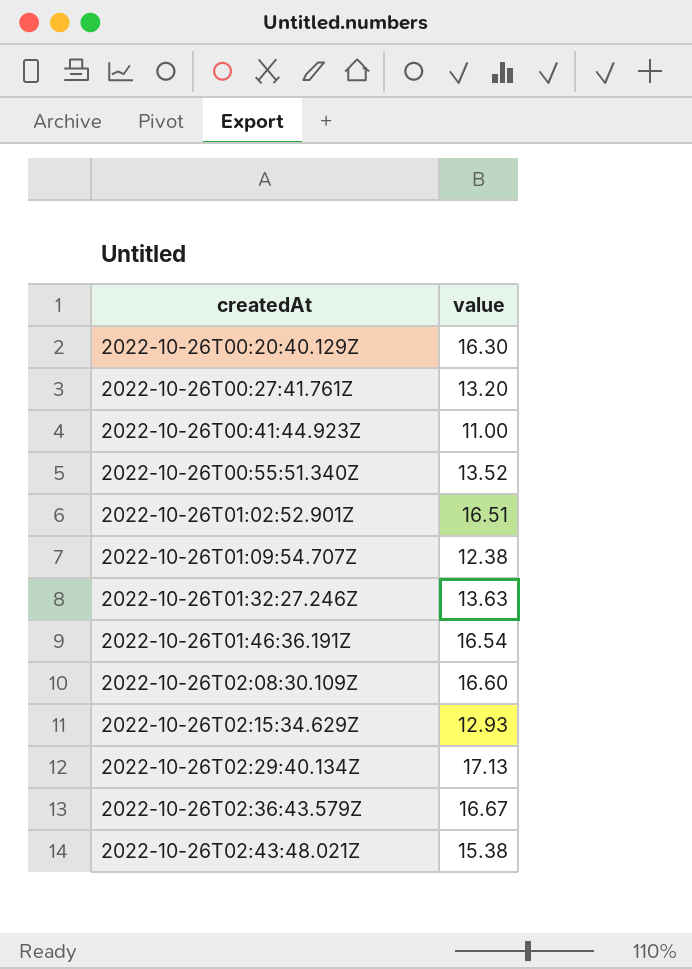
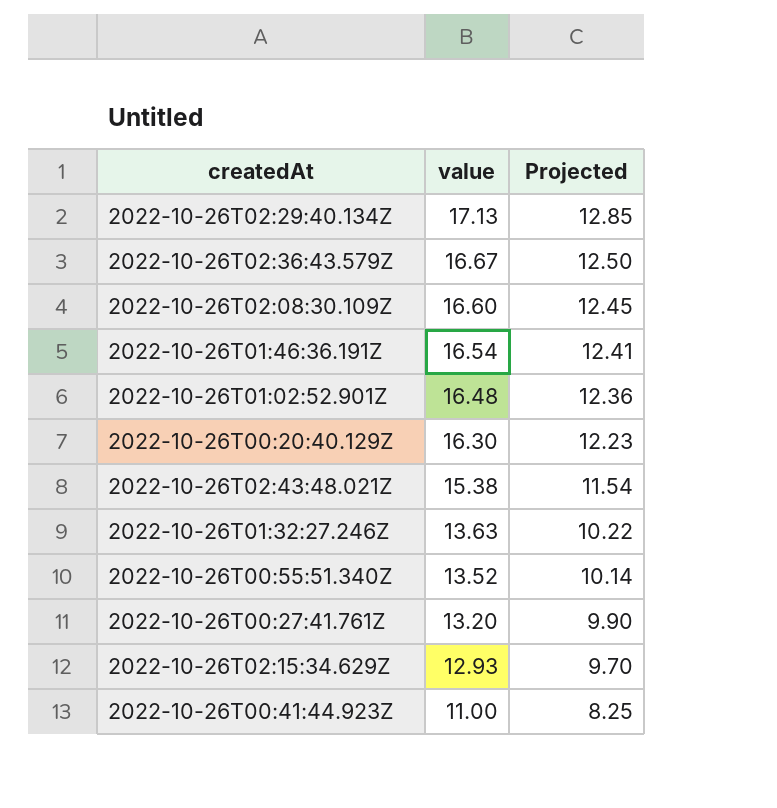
row order: createdAt ascending -> value descending
column Projected | formula: none -> [value] * 0.75
row 2022-10-26T01:09:54.707Z: 12.38 -> none
2022-10-26T01:02:52.901Z | value: 16.51 -> 16.48

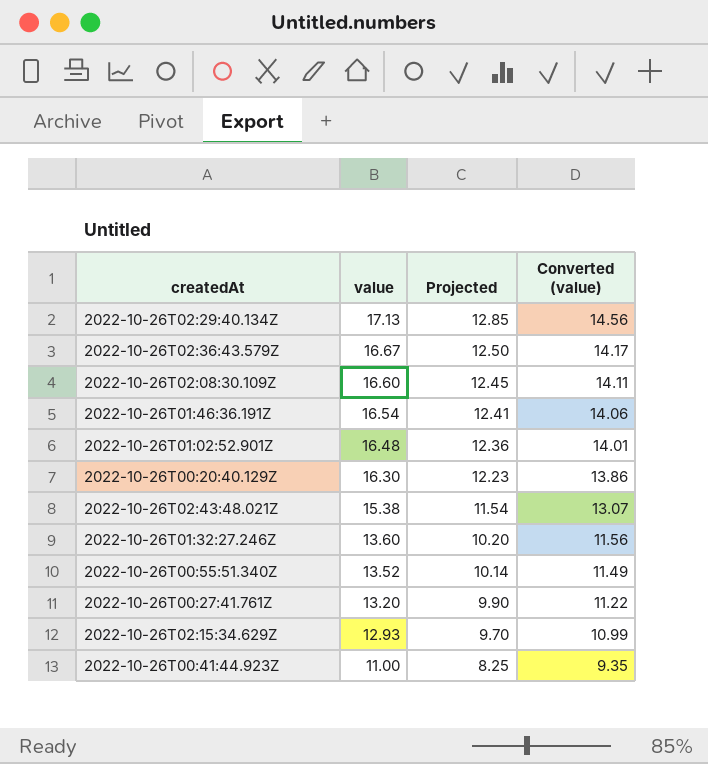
column Converted (value) | formula: none -> [value] * 0.85
2022-10-26T01:32:27.246Z | value: 13.63 -> 13.60
2022-10-26T01:32:27.246Z | Projected: 10.22 -> 10.20

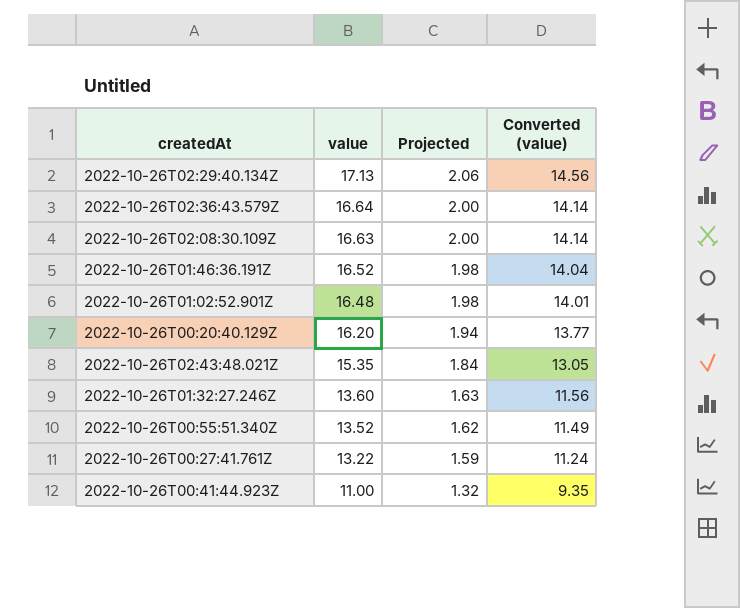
column Projected | formula: [value] * 0.75 -> [value] * 0.12
row 2022-10-26T02:15:34.629Z: 12.93 | 9.70 | 10.99 -> none
2022-10-26T02:36:43.579Z | value: 16.67 -> 16.64
2022-10-26T02:36:43.579Z | Converted (value): 14.17 -> 14.14
2022-10-26T02:08:30.109Z | value: 16.60 -> 16.63
2022-10-26T02:08:30.109Z | Converted (value): 14.11 -> 14.14
2022-10-26T01:46:36.191Z | value: 16.54 -> 16.52
2022-10-26T01:46:36.191Z | Converted (value): 14.06 -> 14.04
2022-10-26T00:20:40.129Z | value: 16.30 -> 16.20
2022-10-26T00:20:40.129Z | Converted (value): 13.86 -> 13.77
2022-10-26T02:43:48.021Z | value: 15.38 -> 15.35
2022-10-26T02:43:48.021Z | Converted (value): 13.07 -> 13.05
2022-10-26T00:27:41.761Z | value: 13.20 -> 13.22
2022-10-26T00:27:41.761Z | Converted (value): 11.22 -> 11.24

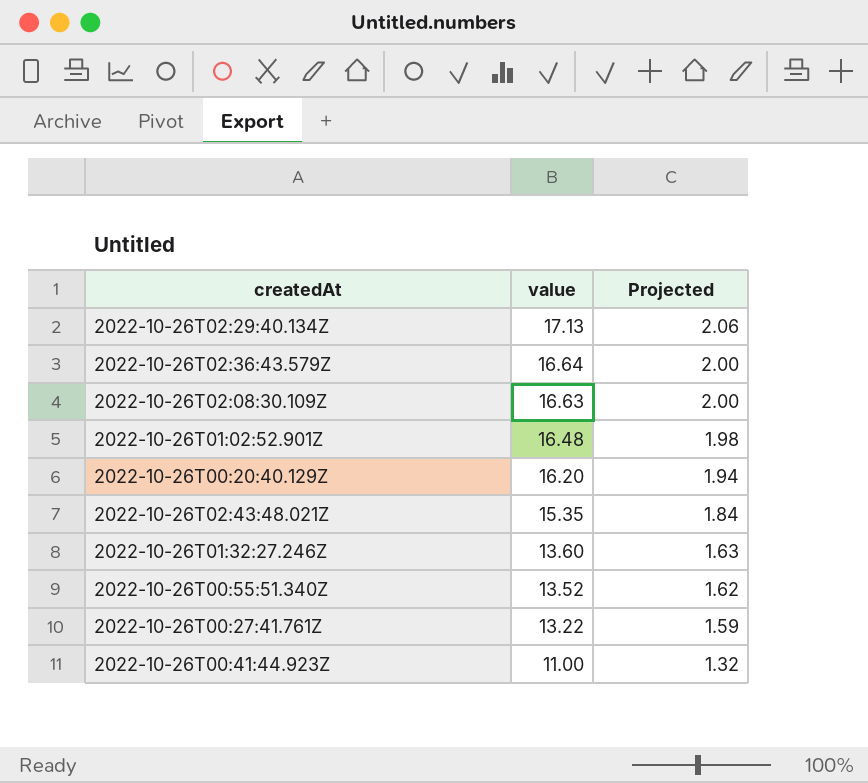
column Converted (value) | formula: [value] * 0.85 -> none
row 2022-10-26T01:46:36.191Z: 16.52 | 1.98 | 14.04 -> none

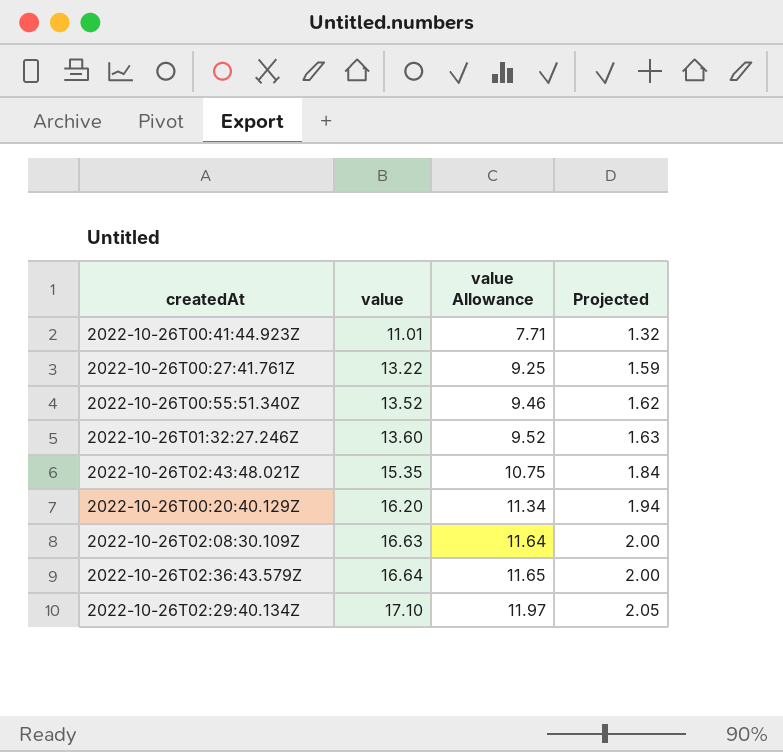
row order: value descending -> value ascending
column value Allowance | formula: none -> [value] * 0.7
row 2022-10-26T01:02:52.901Z: 16.48 | 1.98 -> none
2022-10-26T00:41:44.923Z | value: 11.00 -> 11.01
2022-10-26T02:29:40.134Z | value: 17.13 -> 17.10
2022-10-26T02:29:40.134Z | Projected: 2.06 -> 2.05

